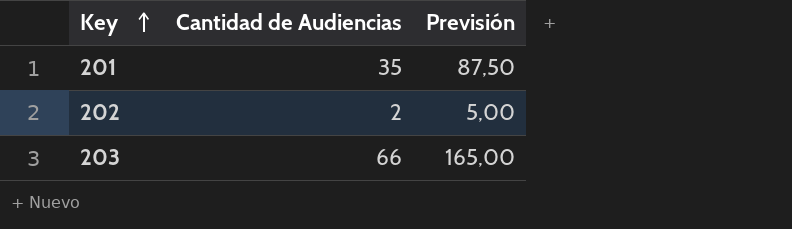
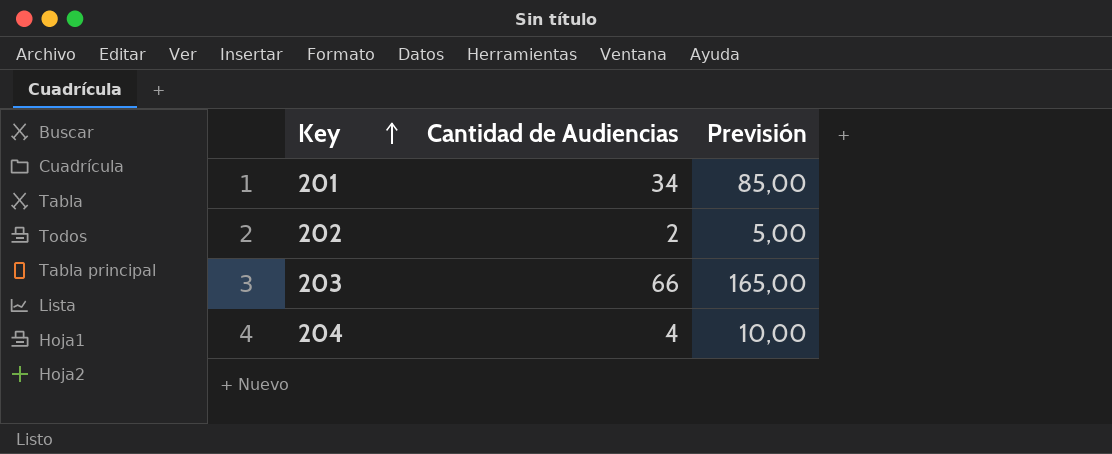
201 | Cantidad de Audiencias: 35 -> 34
201 | Previsión: 87,50 -> 85,00
row 204: none -> 4 | 10,00

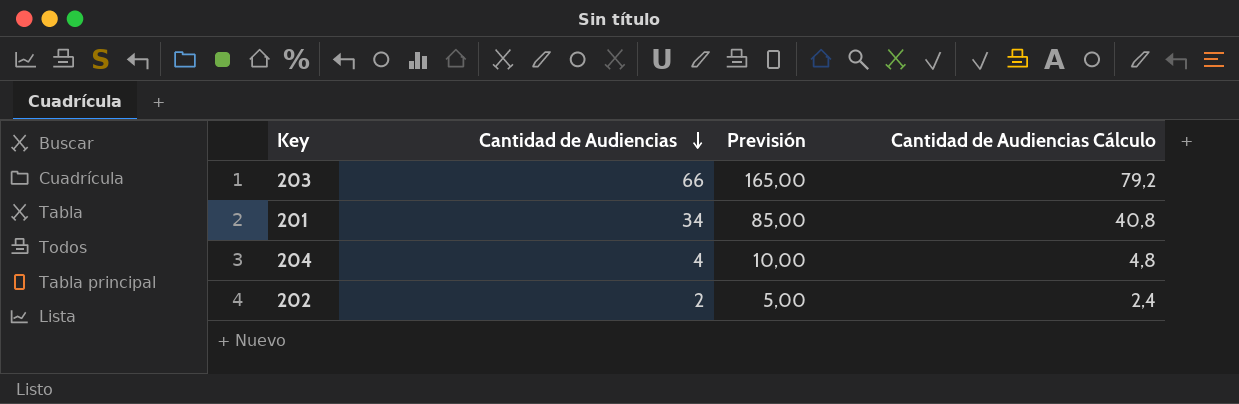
row order: Key ascending -> Cantidad de Audiencias descending
column Cantidad de Audiencias Cálculo | formula: none -> [Cantidad de Audiencias] * 1,2

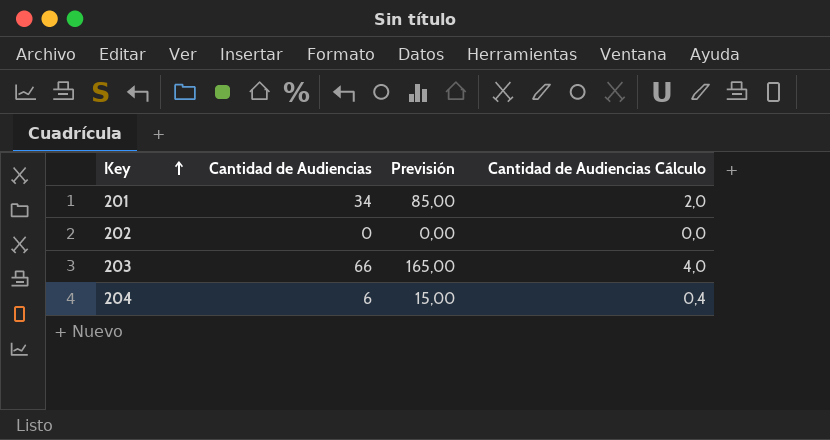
row order: Cantidad de Audiencias descending -> Key ascending
column Cantidad de Audiencias Cálculo | formula: [Cantidad de Audiencias] * 1,2 -> [Cantidad de Audiencias] * 0,06
202 | Cantidad de Audiencias: 2 -> 0
202 | Previsión: 5,00 -> 0,00
204 | Cantidad de Audiencias: 4 -> 6
204 | Previsión: 10,00 -> 15,00

